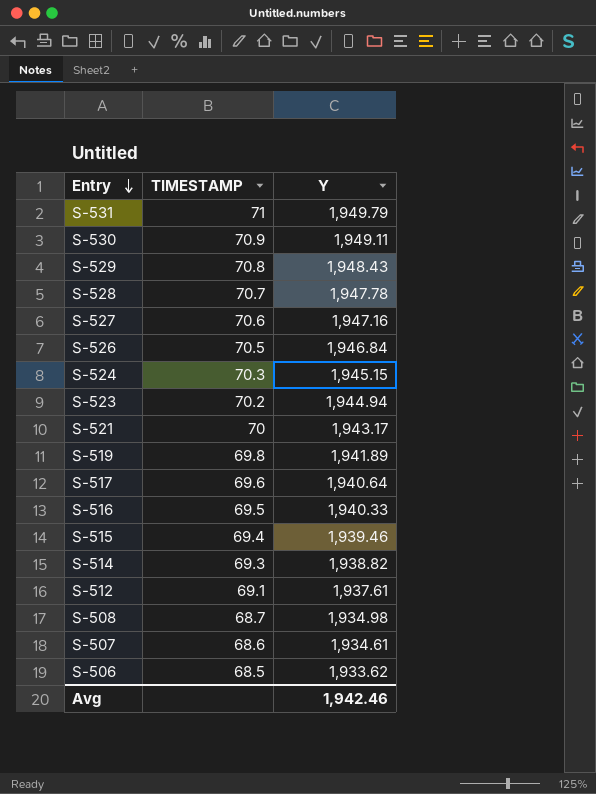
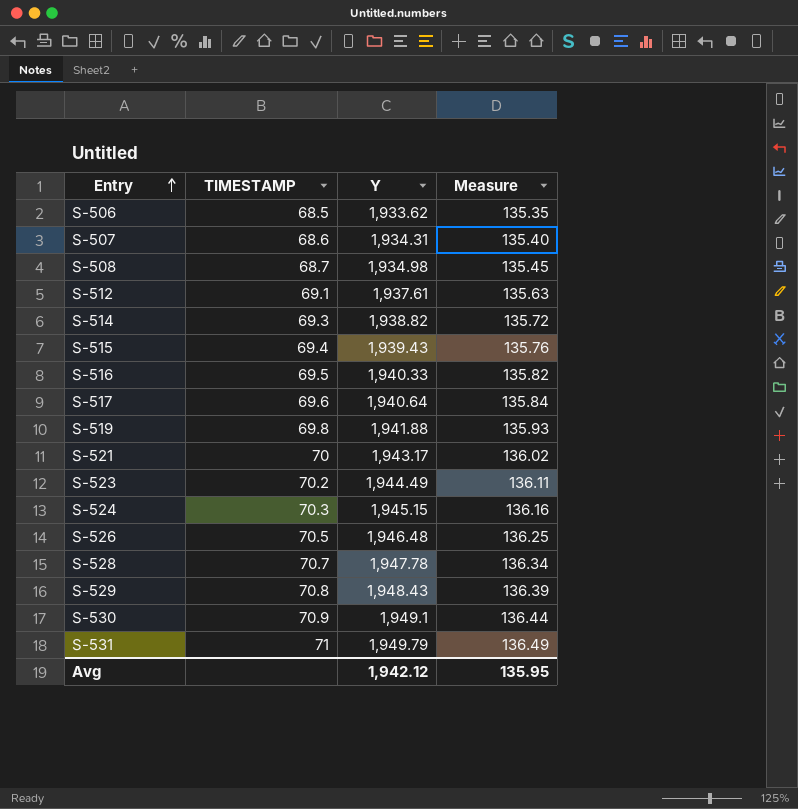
row order: Entry descending -> Entry ascending
column Measure | formula: none -> [Y] * 0.07
row S-527: 70.6 | 1,947.16 -> none
S-507 | Y: 1,934.61 -> 1,934.31
S-515 | Y: 1,939.46 -> 1,939.43
S-519 | Y: 1,941.89 -> 1,941.88
S-523 | Y: 1,944.94 -> 1,944.49
S-526 | Y: 1,946.84 -> 1,946.48
S-530 | Y: 1,949.11 -> 1,949.1
Avg | Y: 1,942.46 -> 1,942.12

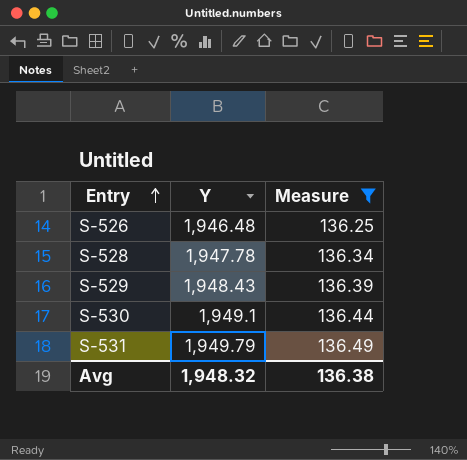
filter: none -> Measure >= 136.25
column TIMESTAMP | position: 2 -> none
Avg | Y: 1,942.12 -> 1,948.32
Avg | Measure: 135.95 -> 136.38

